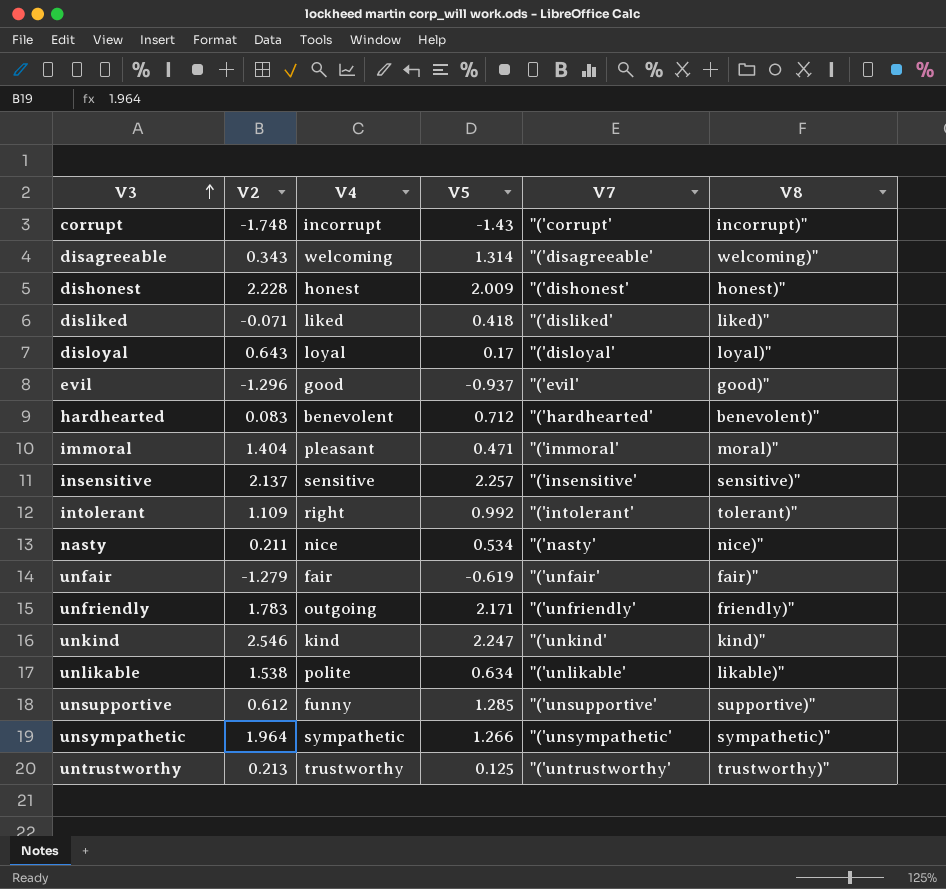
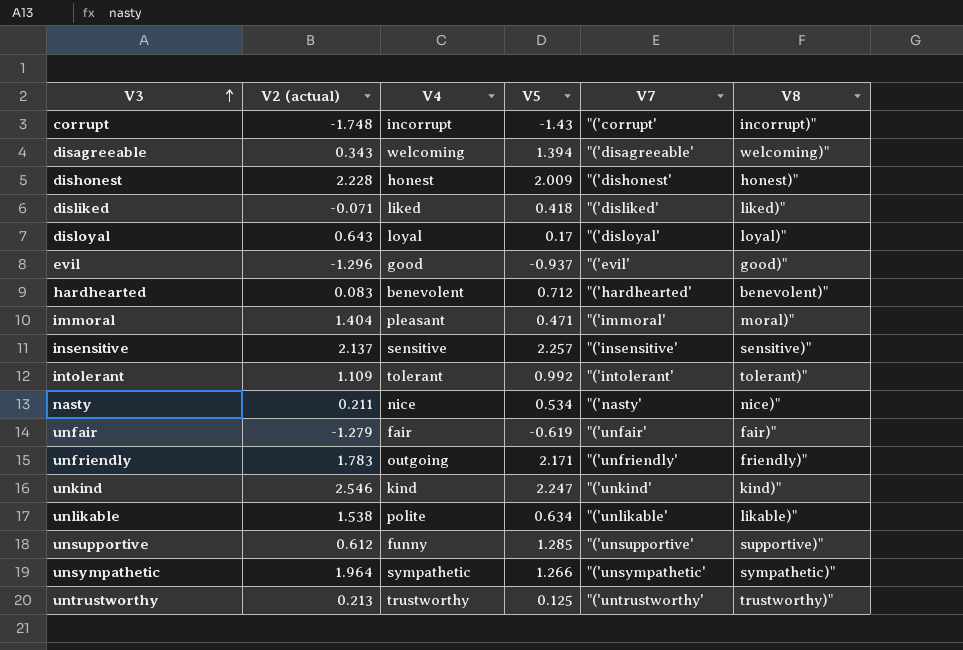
column name: V2 -> V2 (actual)
disagreeable | V5: 1.314 -> 1.394
intolerant | V4: right -> tolerant

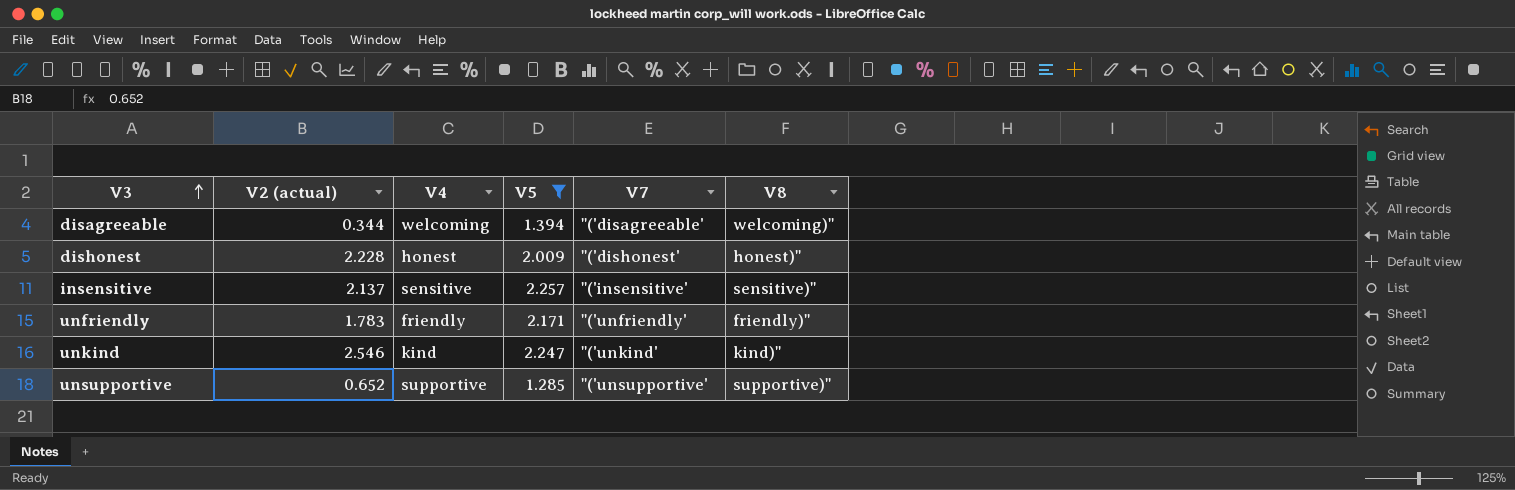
filter: none -> V5 >= 1.285
disagreeable | V2 (actual): 0.343 -> 0.344
unfriendly | V4: outgoing -> friendly
unsupportive | V2 (actual): 0.612 -> 0.652
unsupportive | V4: funny -> supportive

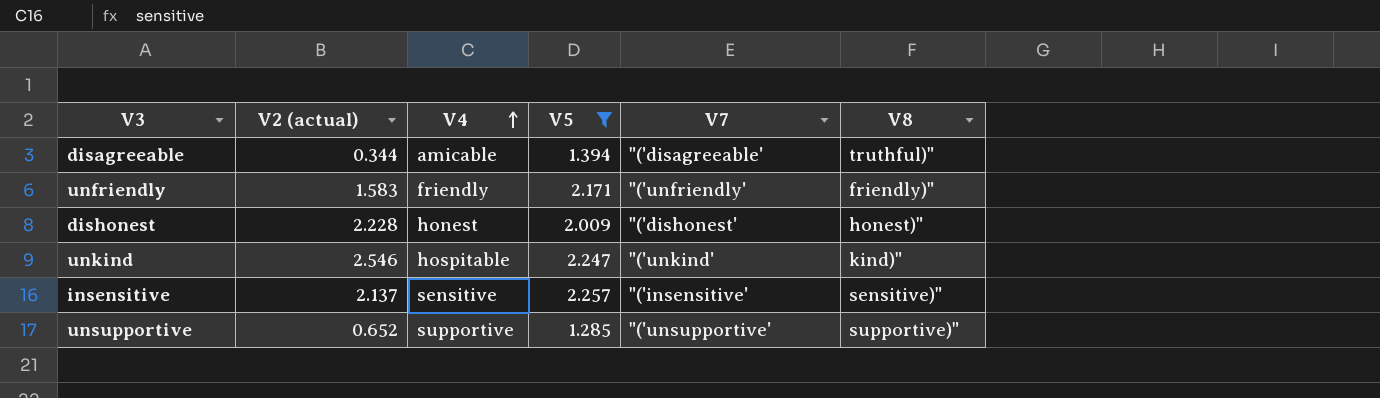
row order: V3 ascending -> V4 ascending
disagreeable | V4: welcoming -> amicable
disagreeable | V8: welcoming)" -> truthful)"
unfriendly | V2 (actual): 1.783 -> 1.583
unkind | V4: kind -> hospitable

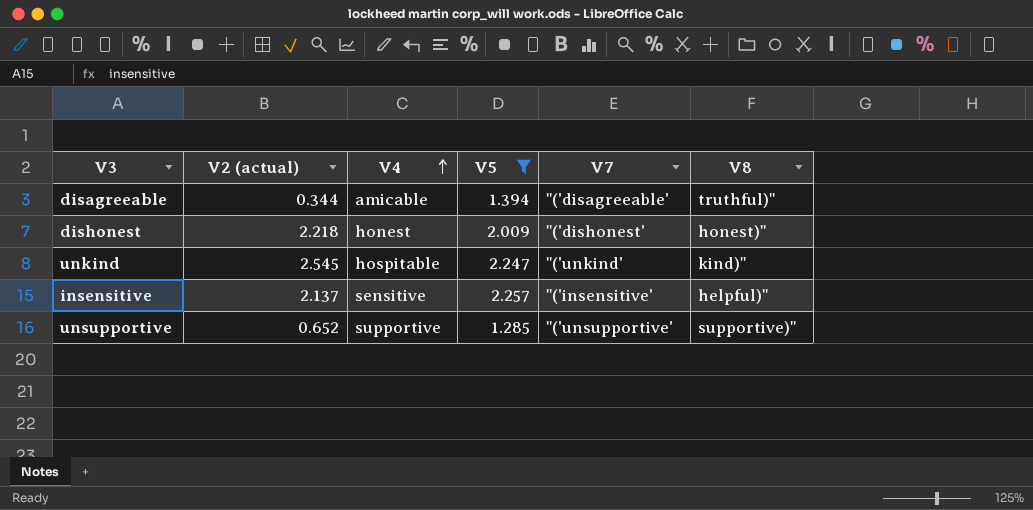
row unfriendly: 1.583 | friendly | 2.171 | "('unfriendly' | friendly)" -> none
dishonest | V2 (actual): 2.228 -> 2.218
unkind | V2 (actual): 2.546 -> 2.545
insensitive | V8: sensitive)" -> helpful)"

